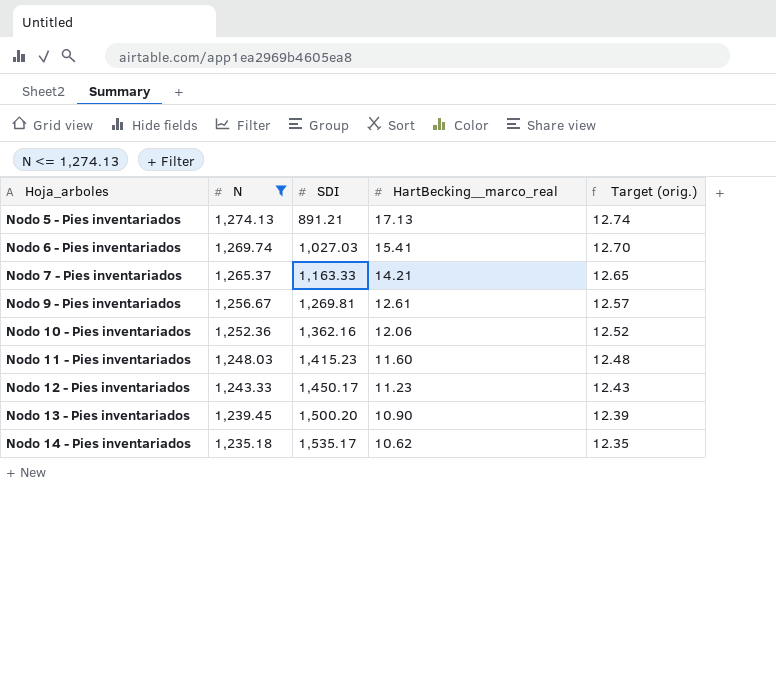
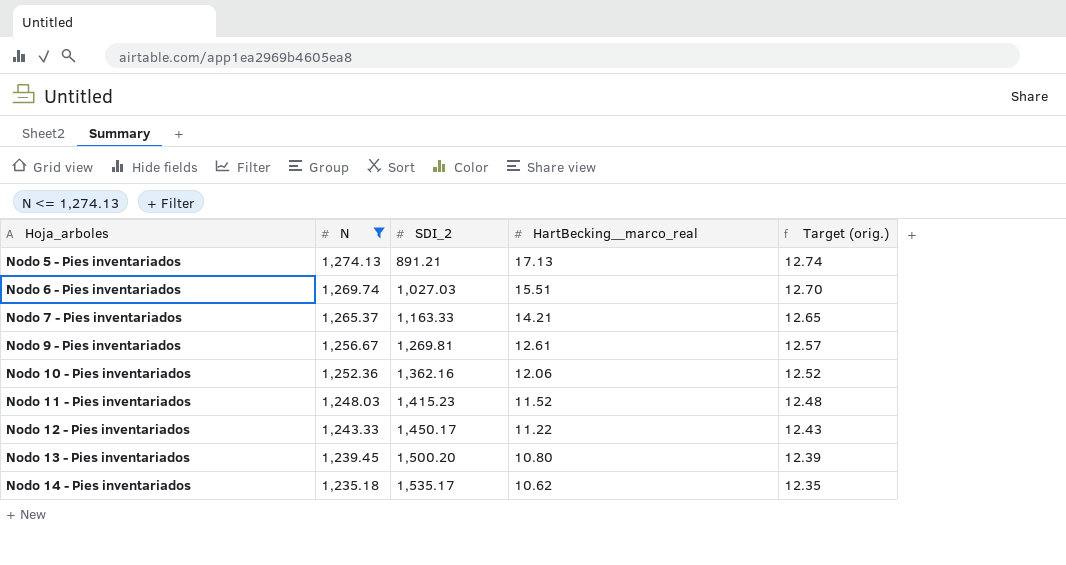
column name: SDI -> SDI_2
Nodo 6 - Pies inventariados | HartBecking__marco_real: 15.41 -> 15.51
Nodo 11 - Pies inventariados | HartBecking__marco_real: 11.60 -> 11.52
Nodo 12 - Pies inventariados | HartBecking__marco_real: 11.23 -> 11.22
Nodo 13 - Pies inventariados | HartBecking__marco_real: 10.90 -> 10.80

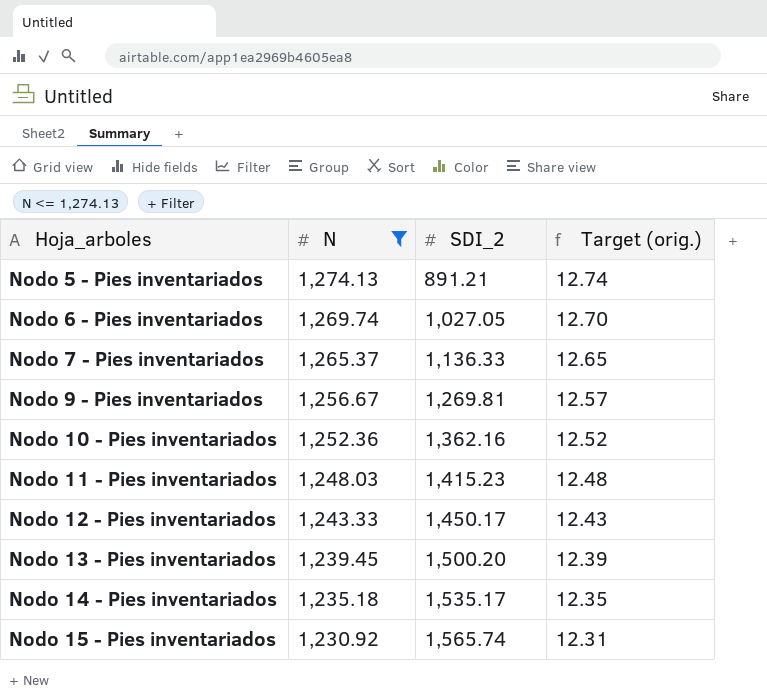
column HartBecking__marco_real | position: 4 -> none
Nodo 6 - Pies inventariados | SDI_2: 1,027.03 -> 1,027.05
Nodo 7 - Pies inventariados | SDI_2: 1,163.33 -> 1,136.33
row Nodo 15 - Pies inventariados: none -> 1,230.92 | 1,565.74 | 12.31

